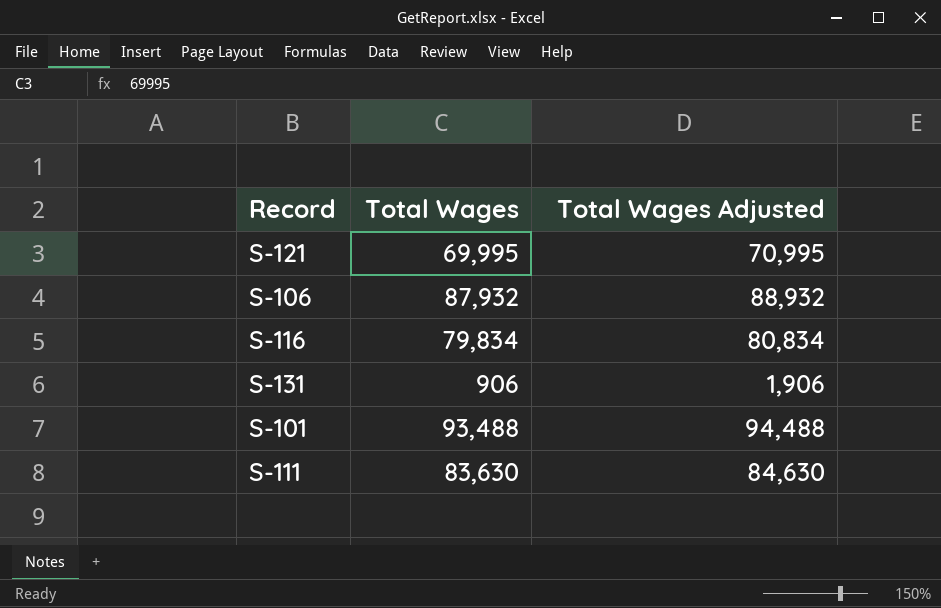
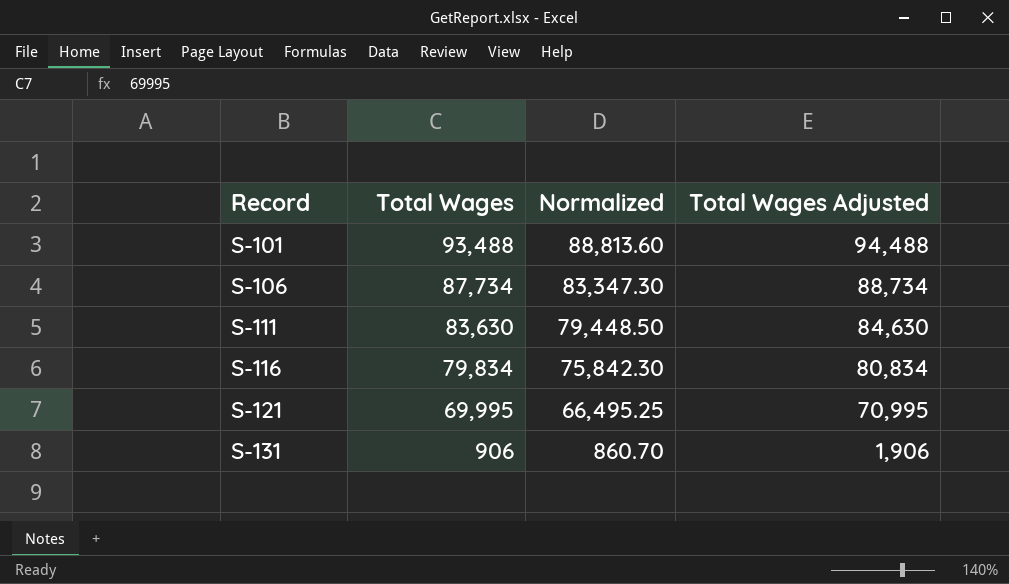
row order: none -> Record ascending
column Normalized | formula: none -> [Total Wages] * 0.95
S-106 | Total Wages: 87,932 -> 87,734
S-106 | Total Wages Adjusted: 88,932 -> 88,734

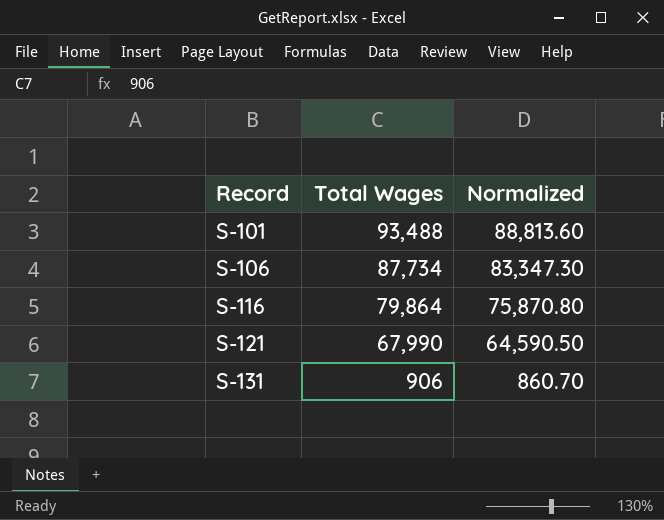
column Total Wages Adjusted | formula: [Total Wages] + 1000 -> none
row S-111: 83,630 | 79,448.50 | 84,630 -> none
S-116 | Total Wages: 79,834 -> 79,864
S-116 | Normalized: 75,842.30 -> 75,870.80
S-121 | Total Wages: 69,995 -> 67,990
S-121 | Normalized: 66,495.25 -> 64,590.50

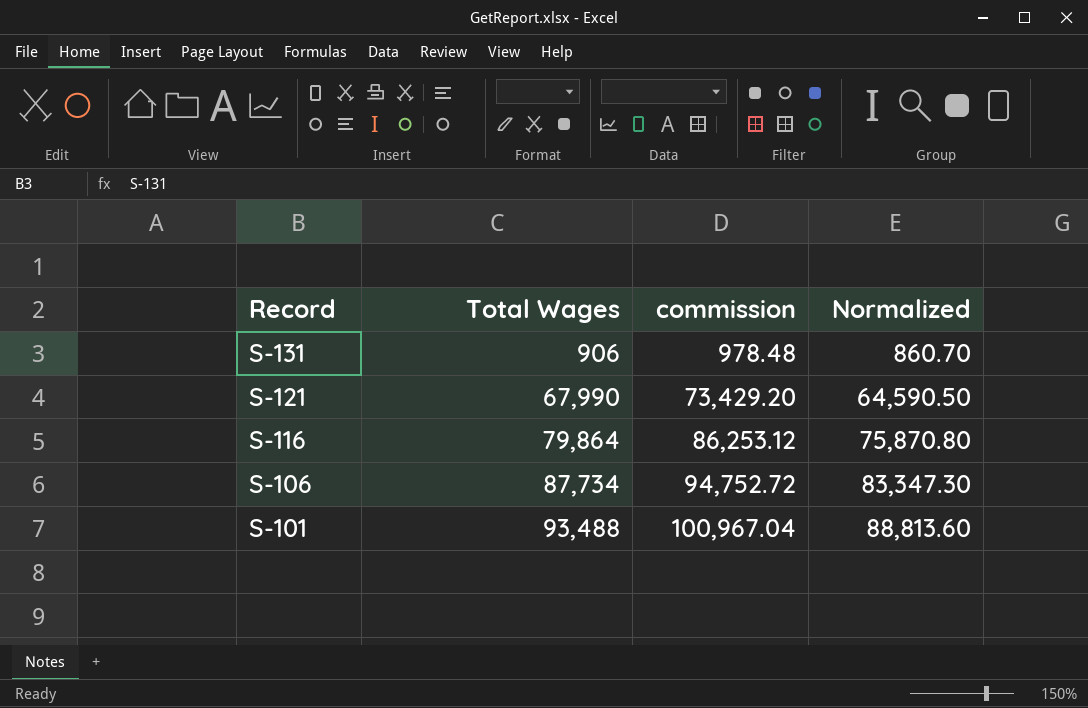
row order: Record ascending -> Record descending
column commission | formula: none -> [Total Wages] * 1.08

